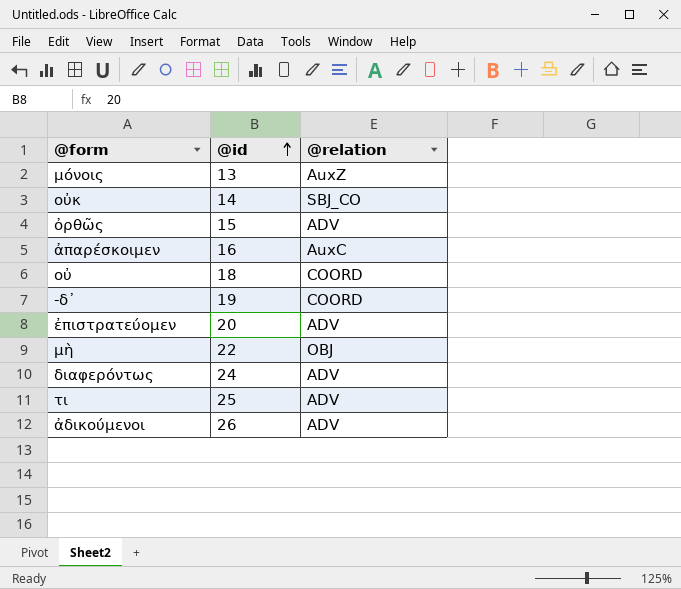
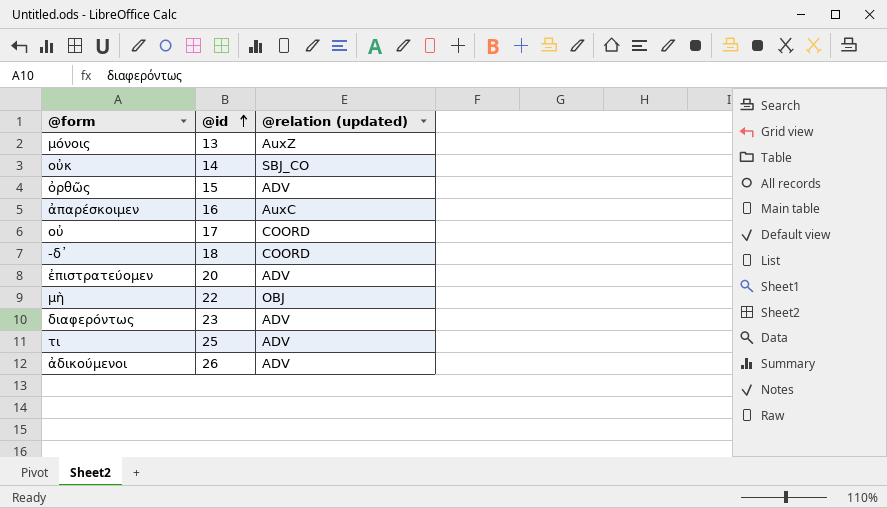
column name: @relation -> @relation (updated)
οὐ | @id: 18 -> 17
-δ᾽ | @id: 19 -> 18
διαφερόντως | @id: 24 -> 23

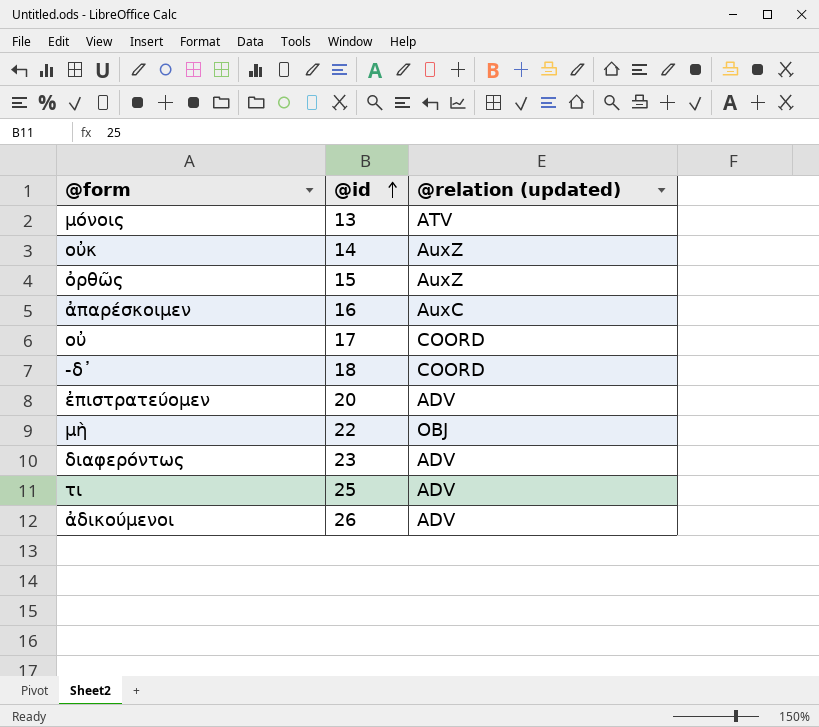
μόνοις | @relation (updated): AuxZ -> ATV
οὐκ | @relation (updated): SBJ_CO -> AuxZ
ὀρθῶς | @relation (updated): ADV -> AuxZ

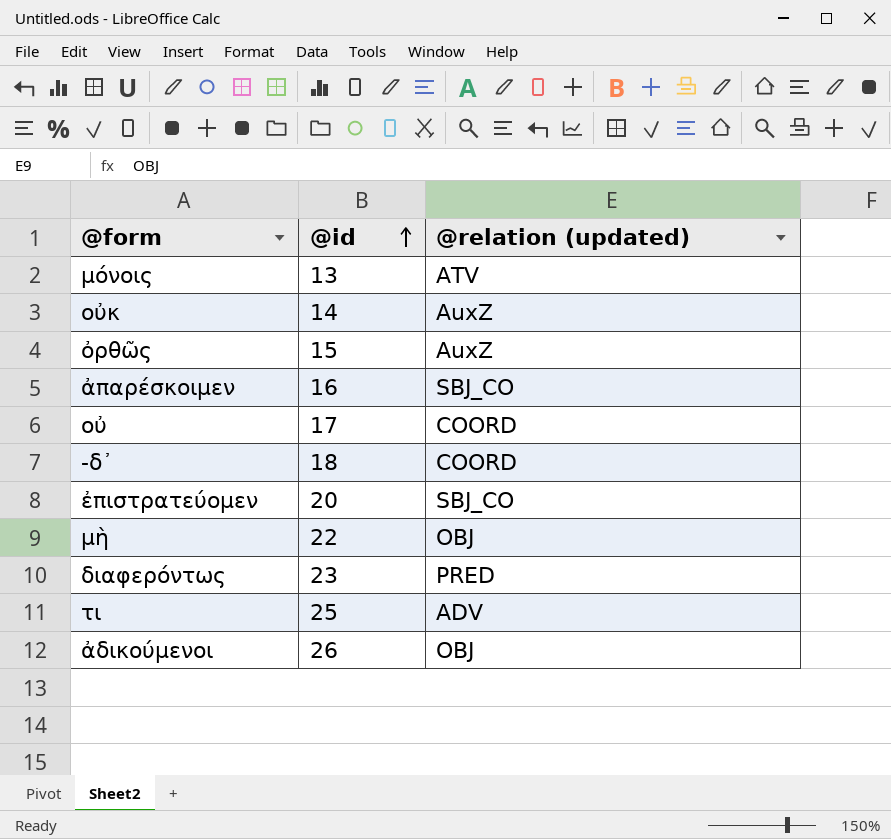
ἀπαρέσκοιμεν | @relation (updated): AuxC -> SBJ_CO
ἐπιστρατεύομεν | @relation (updated): ADV -> SBJ_CO
διαφερόντως | @relation (updated): ADV -> PRED
ἀδικούμενοι | @relation (updated): ADV -> OBJ

